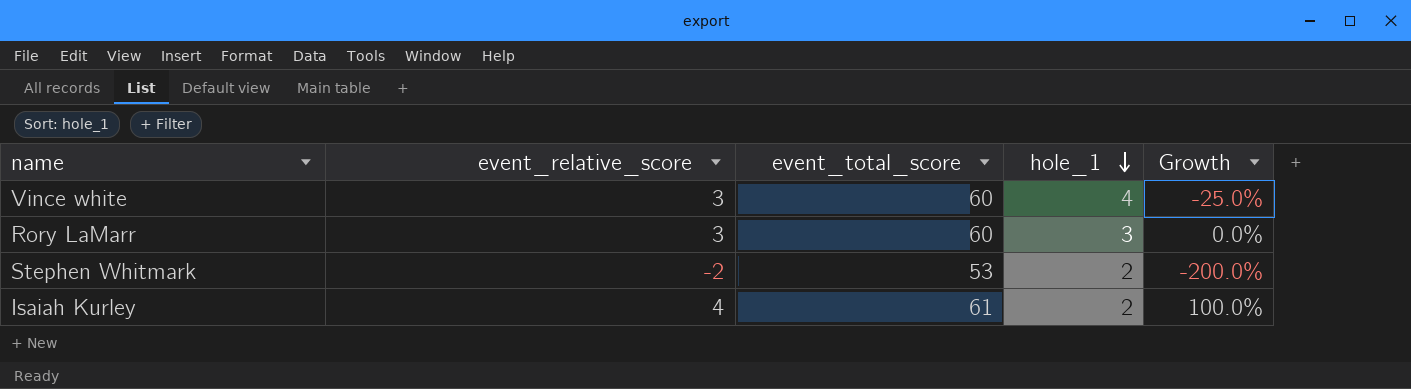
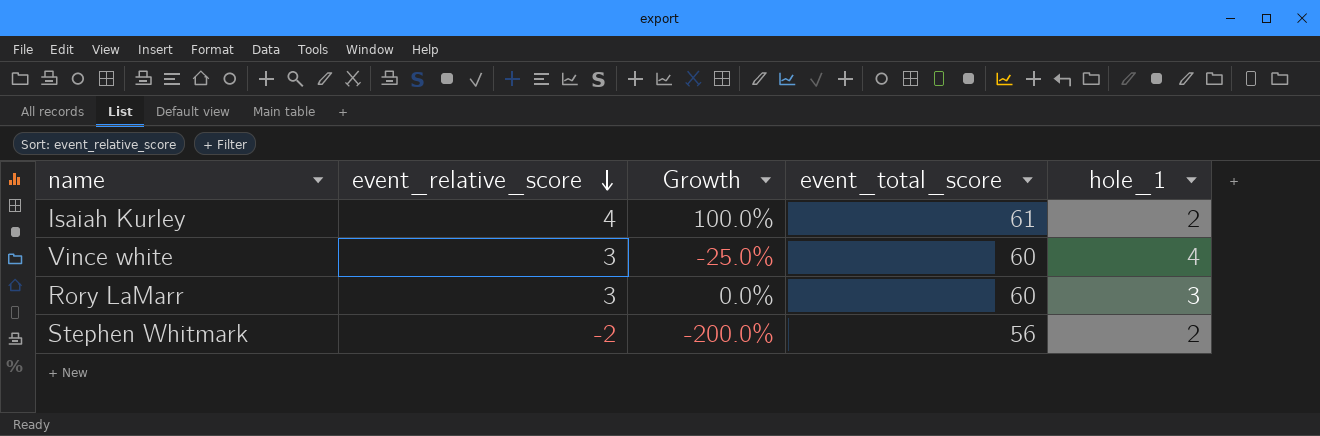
row order: hole_1 descending -> event_relative_score descending
column Growth | position: 5 -> 3
Stephen Whitmark | event_total_score: 53 -> 56

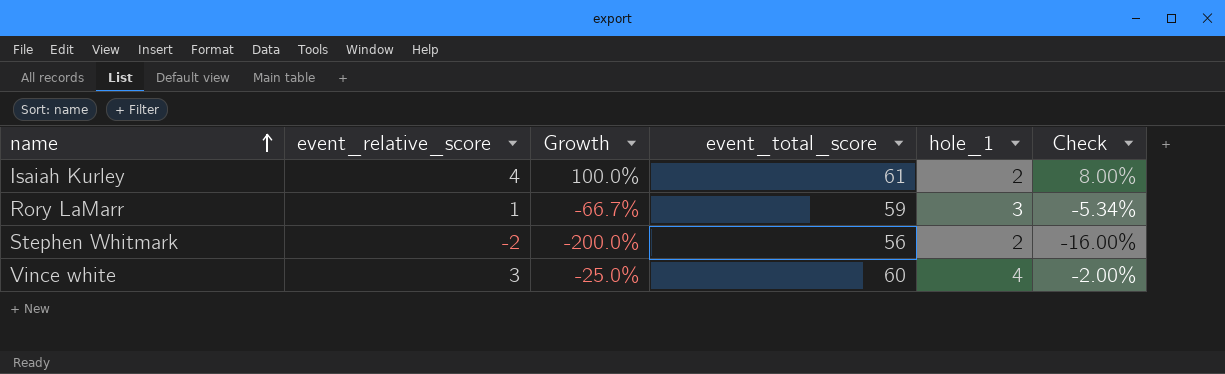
row order: event_relative_score descending -> name ascending
column Check | formula: none -> [Growth] * 0.08
Rory LaMarr | event_relative_score: 3 -> 1
Rory LaMarr | Growth: 0.0% -> -66.7%
Rory LaMarr | event_total_score: 60 -> 59

